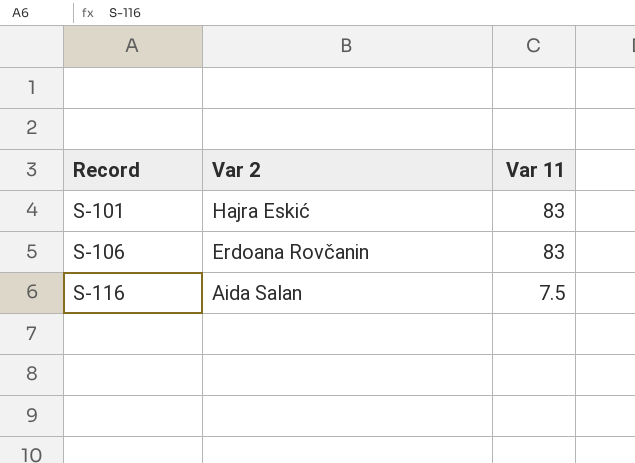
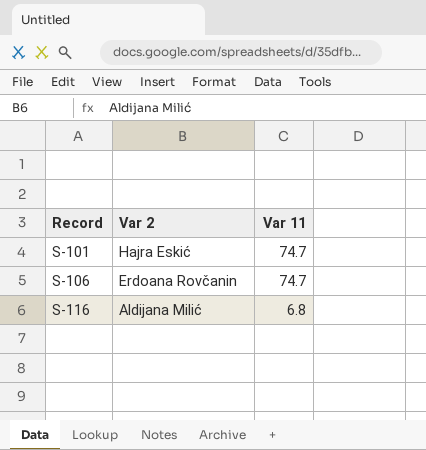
S-101 | Var 11: 83 -> 74.7
S-106 | Var 11: 83 -> 74.7
S-116 | Var 2: Aida Salan -> Aldijana Milić
S-116 | Var 11: 7.5 -> 6.8

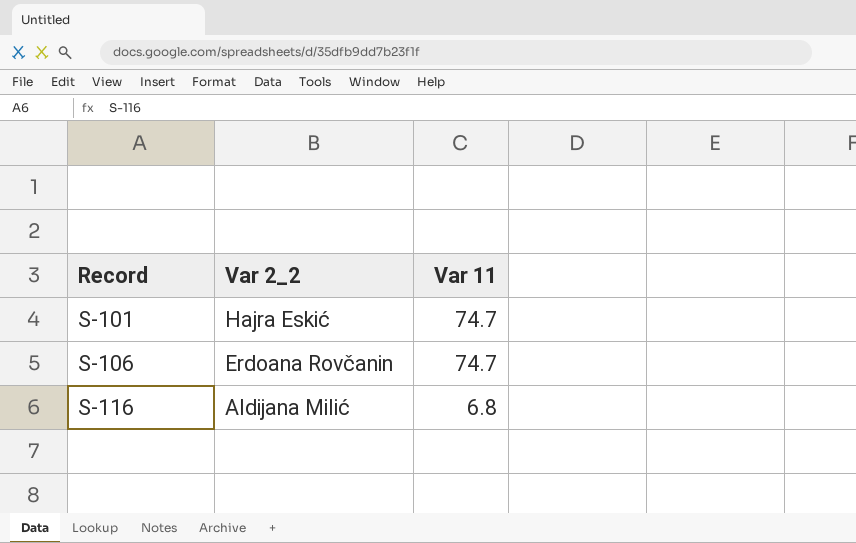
column name: Var 2 -> Var 2_2

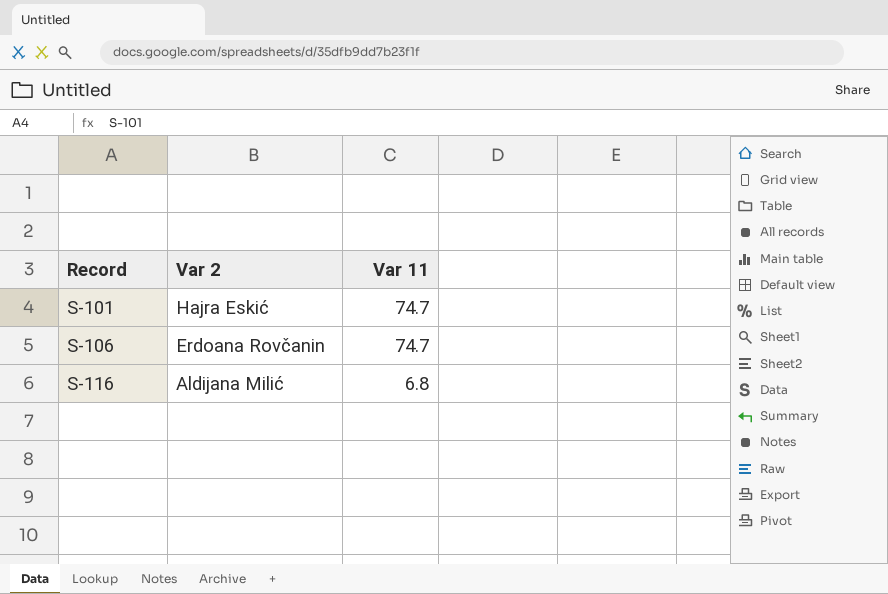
column name: Var 2_2 -> Var 2

